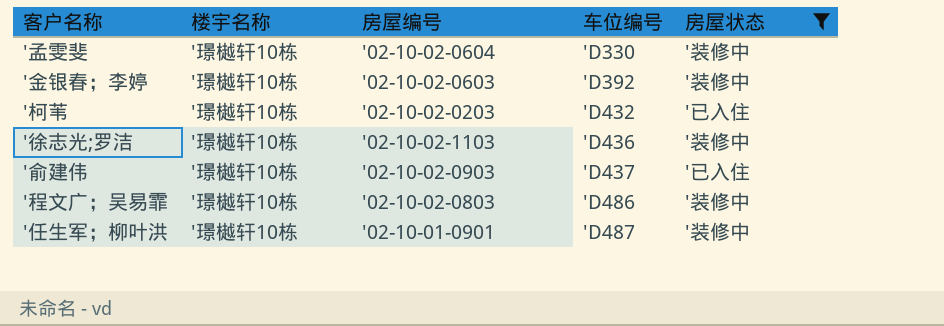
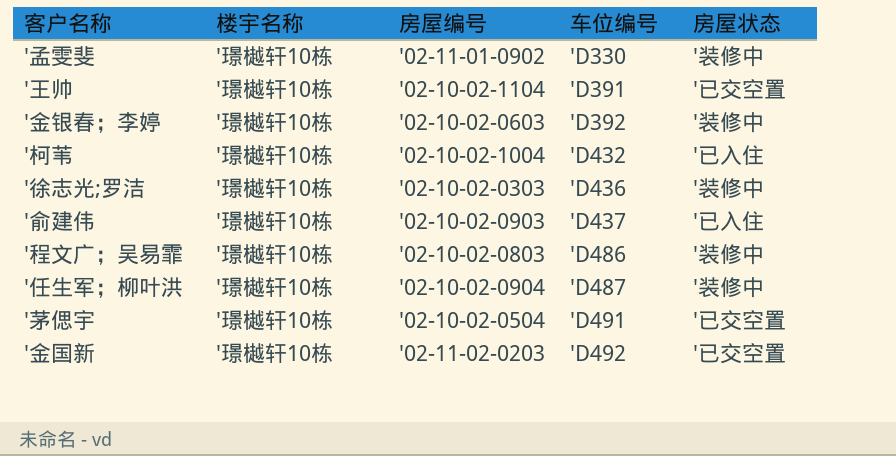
filter: 房屋状态 != '已交空置 -> none
'孟雯斐 | 房屋编号: '02-10-02-0604 -> '02-11-01-0902
'柯苇 | 房屋编号: '02-10-02-0203 -> '02-10-02-1004
'徐志光;罗洁 | 房屋编号: '02-10-02-1103 -> '02-10-02-0303
'任生军；柳叶洪 | 房屋编号: '02-10-01-0901 -> '02-10-02-0904

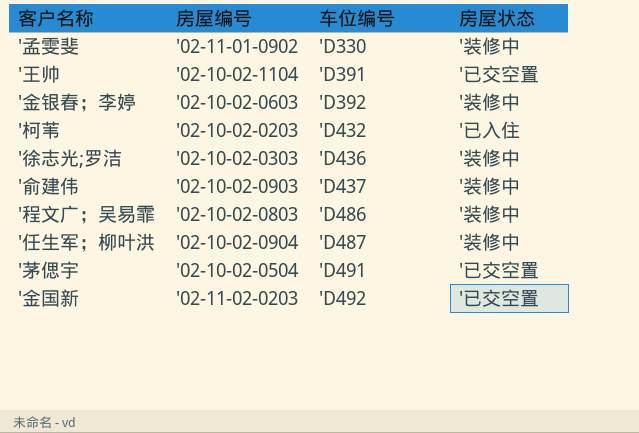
column 楼宇名称 | position: 2 -> none
'柯苇 | 房屋编号: '02-10-02-1004 -> '02-10-02-0203
'俞建伟 | 房屋状态: '已入住 -> '装修中

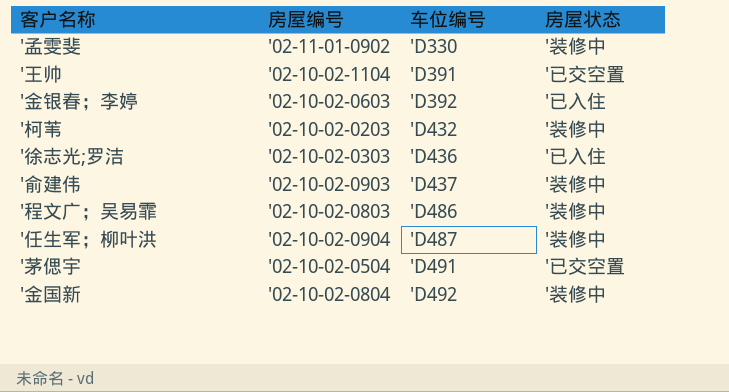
'金银春；李婷 | 房屋状态: '装修中 -> '已入住
'柯苇 | 房屋状态: '已入住 -> '装修中
'徐志光;罗洁 | 房屋状态: '装修中 -> '已入住
'金国新 | 房屋编号: '02-11-02-0203 -> '02-10-02-0804
'金国新 | 房屋状态: '已交空置 -> '装修中

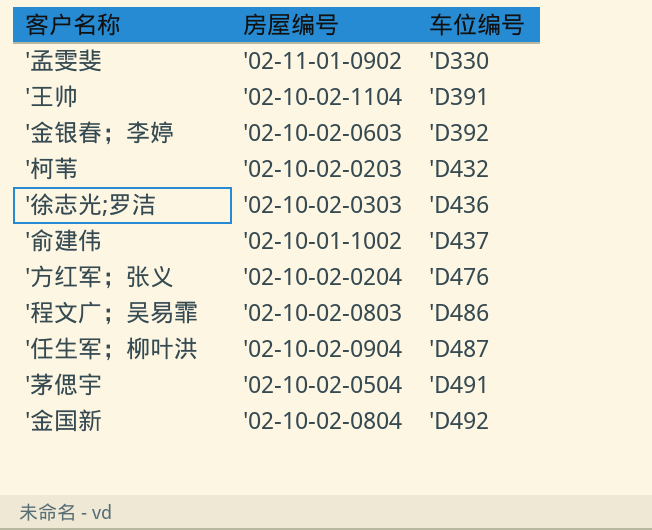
column 房屋状态 | position: 4 -> none
'俞建伟 | 房屋编号: '02-10-02-0903 -> '02-10-01-1002
row '方红军；张义: none -> '02-10-02-0204 | 'D476

